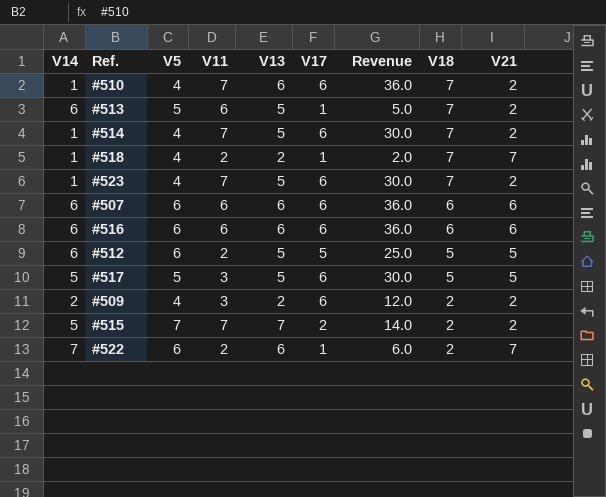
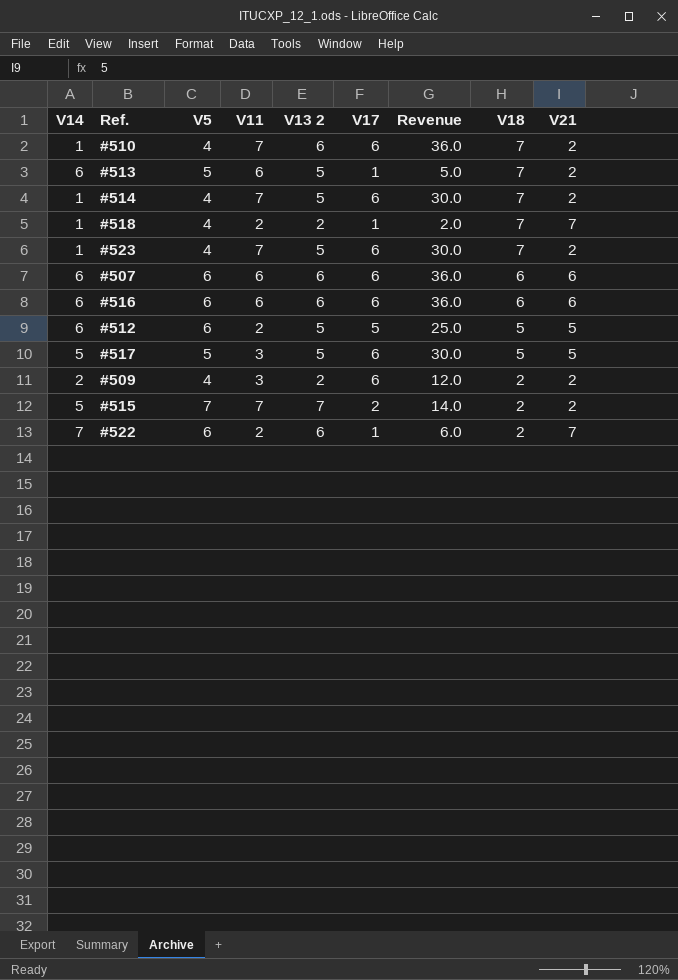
column name: V13 -> V13 2

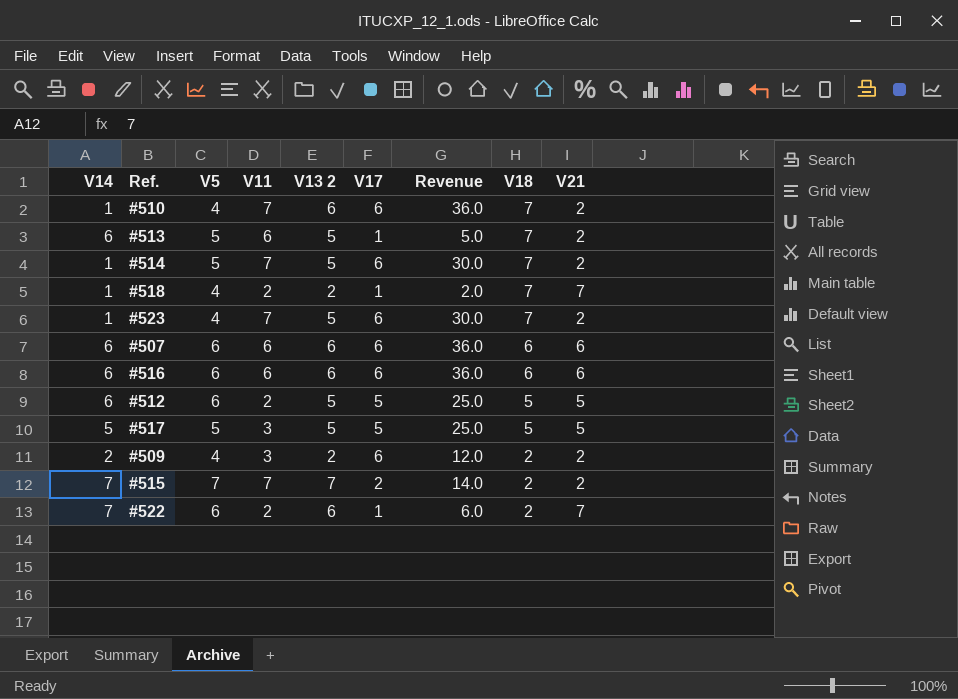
#514 | V5: 4 -> 5
#517 | V17: 6 -> 5
#517 | Revenue: 30.0 -> 25.0
#515 | V14: 5 -> 7

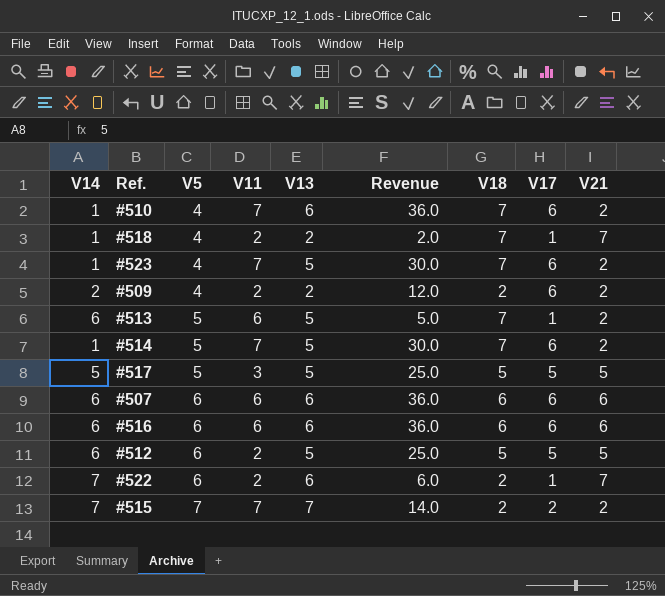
row order: V18 descending -> V5 ascending
column name: V13 2 -> V13
column V17 | position: 6 -> 8
#509 | V11: 3 -> 2

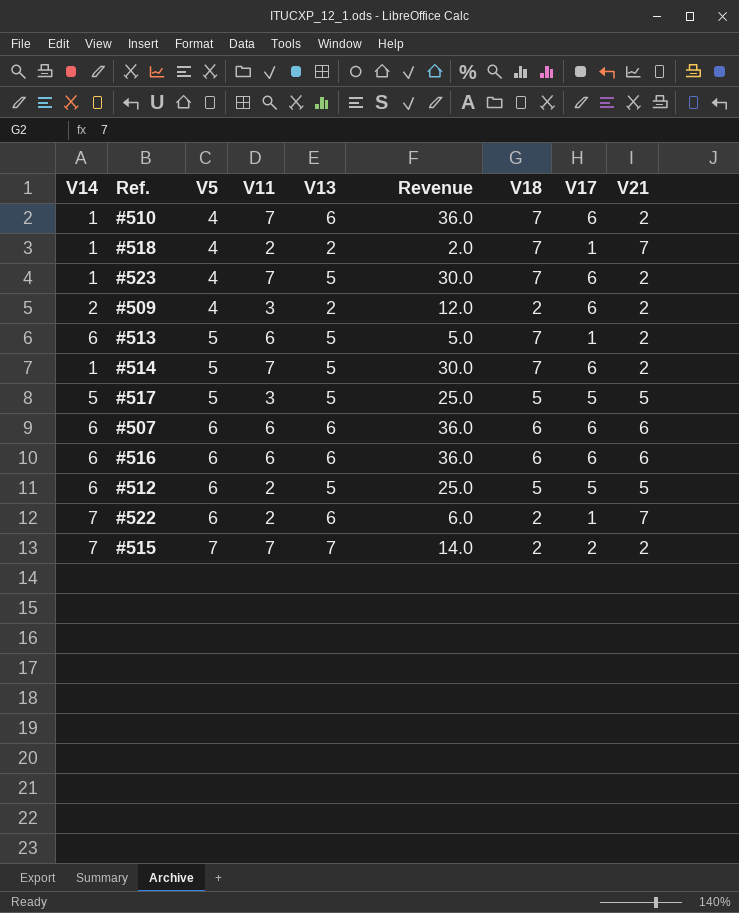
#509 | V11: 2 -> 3

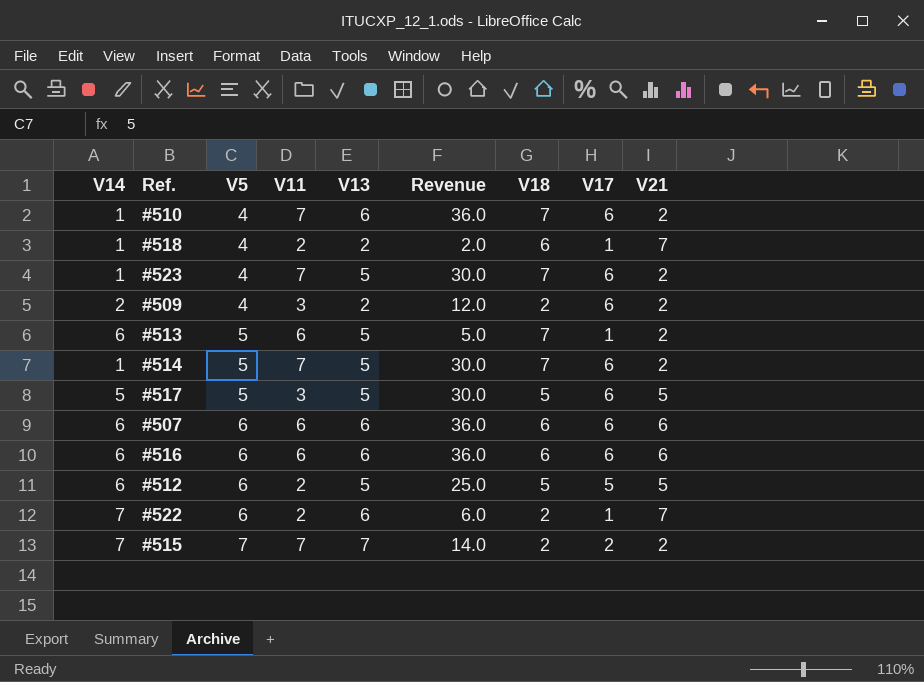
#518 | V18: 7 -> 6
#517 | Revenue: 25.0 -> 30.0
#517 | V17: 5 -> 6

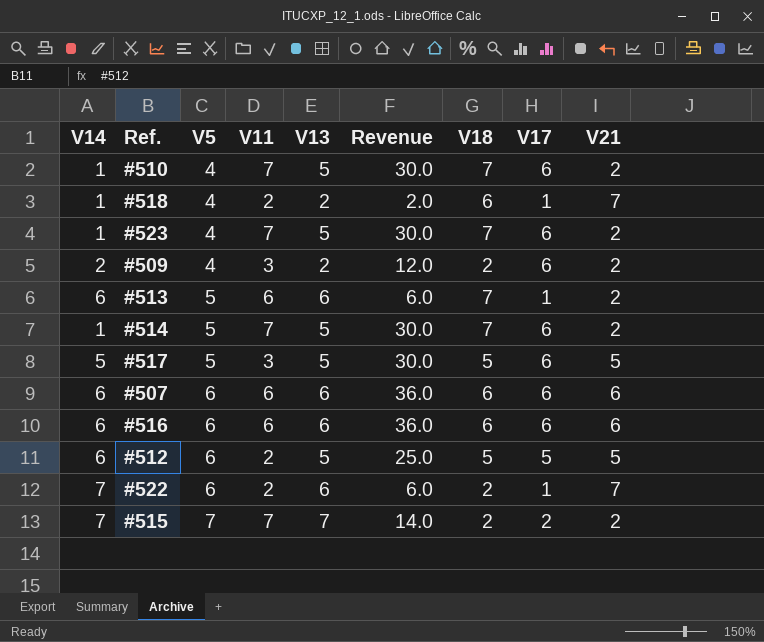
#510 | V13: 6 -> 5
#510 | Revenue: 36.0 -> 30.0
#513 | V13: 5 -> 6
#513 | Revenue: 5.0 -> 6.0

